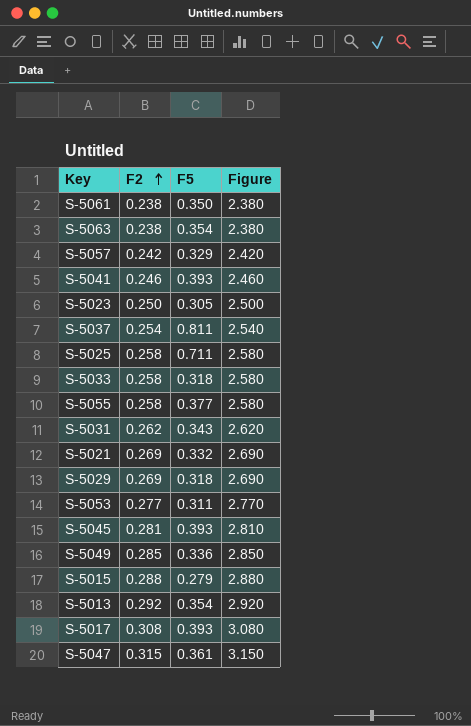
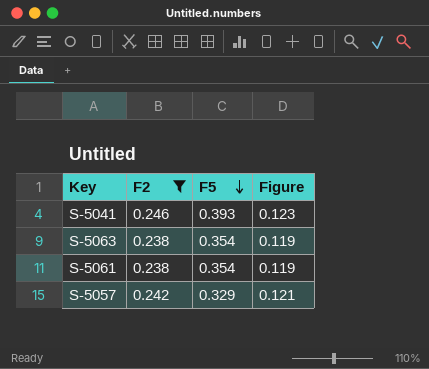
filter: none -> F2 <= 0.246
row order: F2 ascending -> F5 descending
column Figure | formula: [F2] * 10 -> [F2] * 0.5
S-5061 | F5: 0.350 -> 0.354

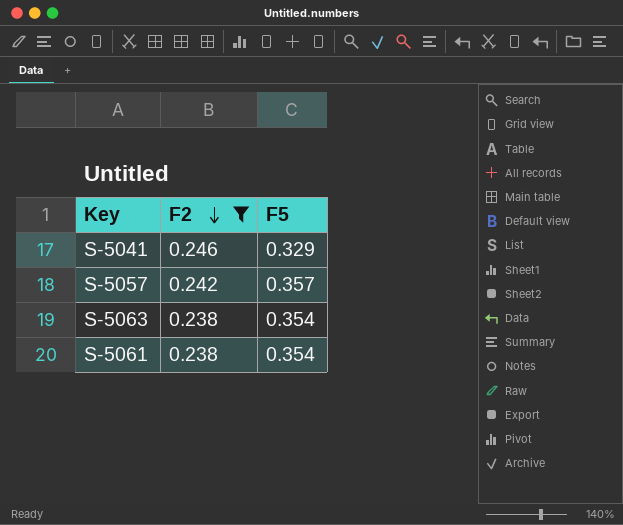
row order: F5 descending -> F2 descending
column Figure | formula: [F2] * 0.5 -> none
S-5041 | F5: 0.393 -> 0.329
S-5057 | F5: 0.329 -> 0.357

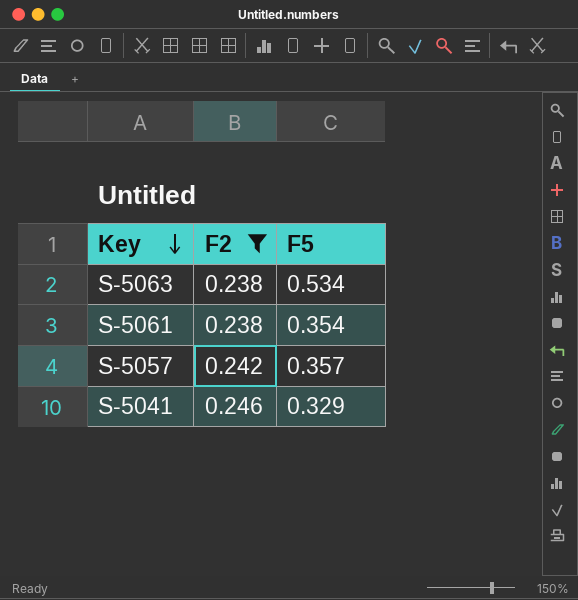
row order: F2 descending -> Key descending
S-5063 | F5: 0.354 -> 0.534

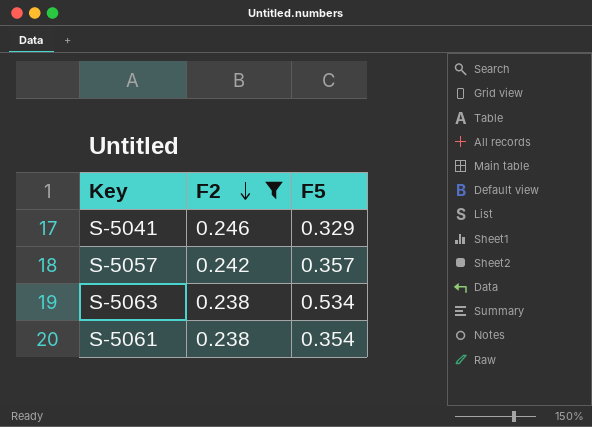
row order: Key descending -> F2 descending

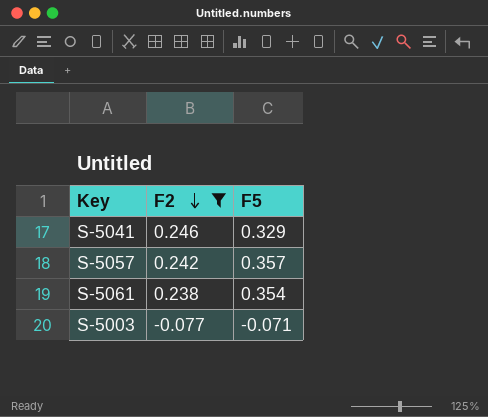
row S-5063: 0.238 | 0.534 -> none
row S-5003: none -> -0.077 | -0.071

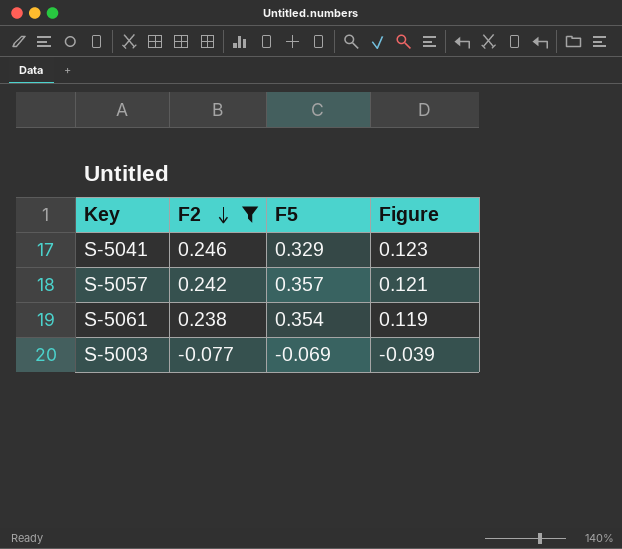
column Figure | formula: none -> [F2] * 0.5
S-5003 | F5: -0.071 -> -0.069

